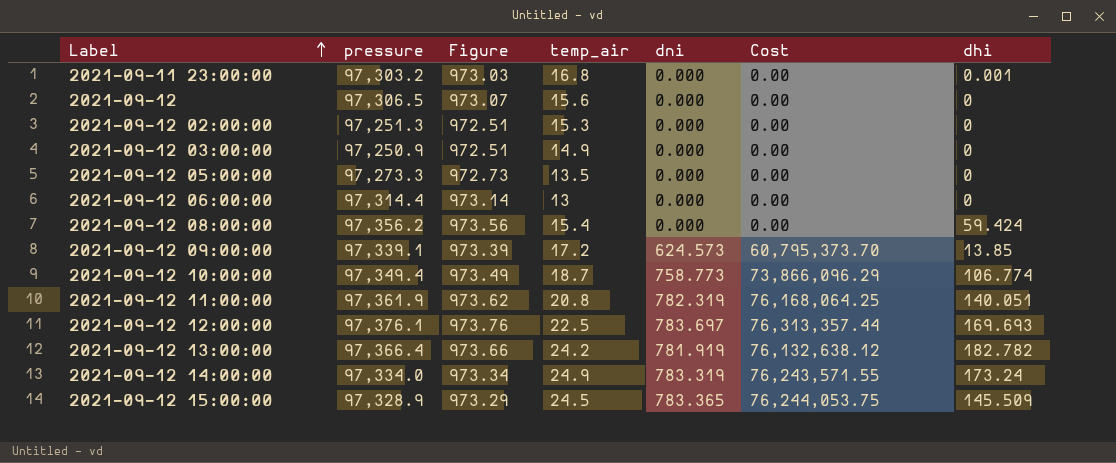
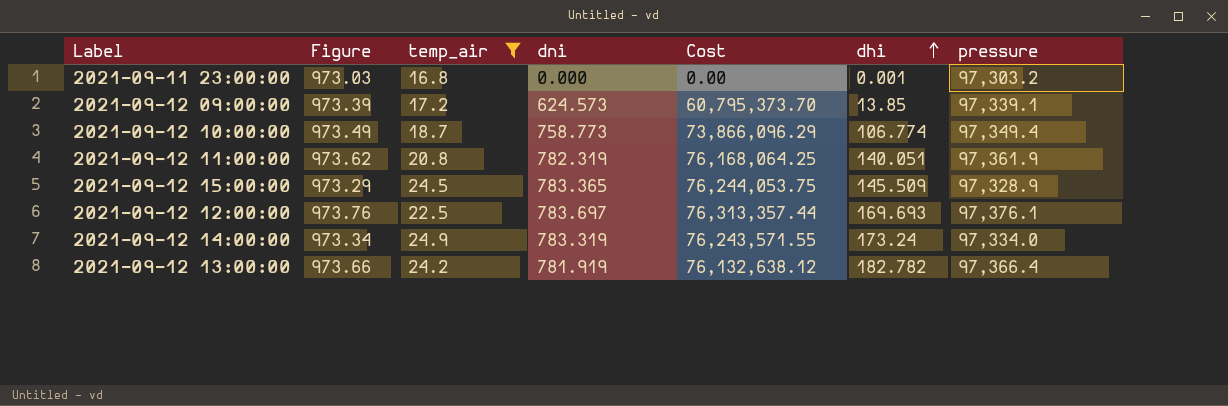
filter: none -> temp_air >= 16.8
row order: Label ascending -> dhi ascending
column pressure | position: 2 -> 7

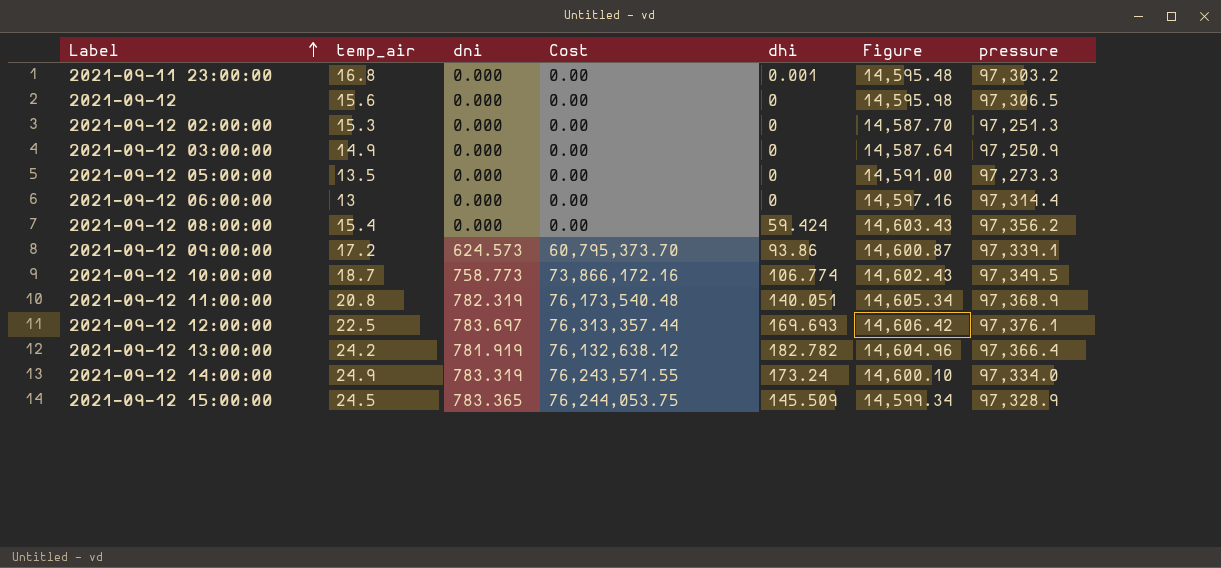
filter: temp_air >= 16.8 -> none
row order: dhi ascending -> Label ascending
column Figure | formula: [pressure] * 0.01 -> [pressure] * 0.15
column Figure | position: 2 -> 6
2021-09-12 09:00:00 | dhi: 13.85 -> 93.86
2021-09-12 10:00:00 | Cost: 73,866,096.29 -> 73,866,172.16
2021-09-12 10:00:00 | pressure: 97,349.4 -> 97,349.5
2021-09-12 11:00:00 | Cost: 76,168,064.25 -> 76,173,540.48
2021-09-12 11:00:00 | pressure: 97,361.9 -> 97,368.9

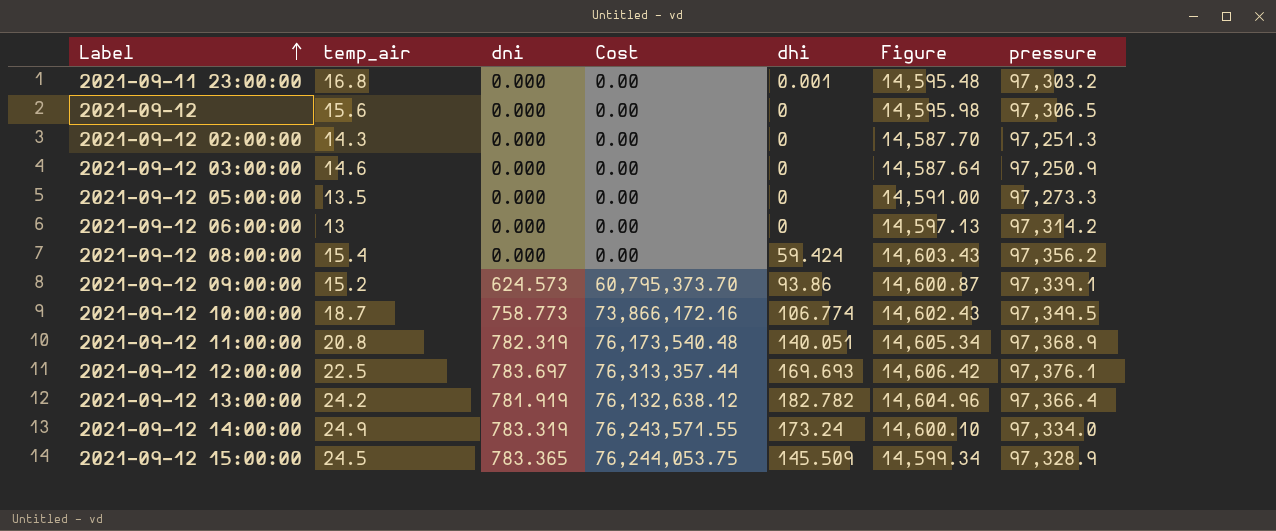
2021-09-12 02:00:00 | temp_air: 15.3 -> 14.3
2021-09-12 03:00:00 | temp_air: 14.9 -> 14.6
2021-09-12 06:00:00 | Figure: 14,597.16 -> 14,597.13
2021-09-12 06:00:00 | pressure: 97,314.4 -> 97,314.2
2021-09-12 09:00:00 | temp_air: 17.2 -> 15.2

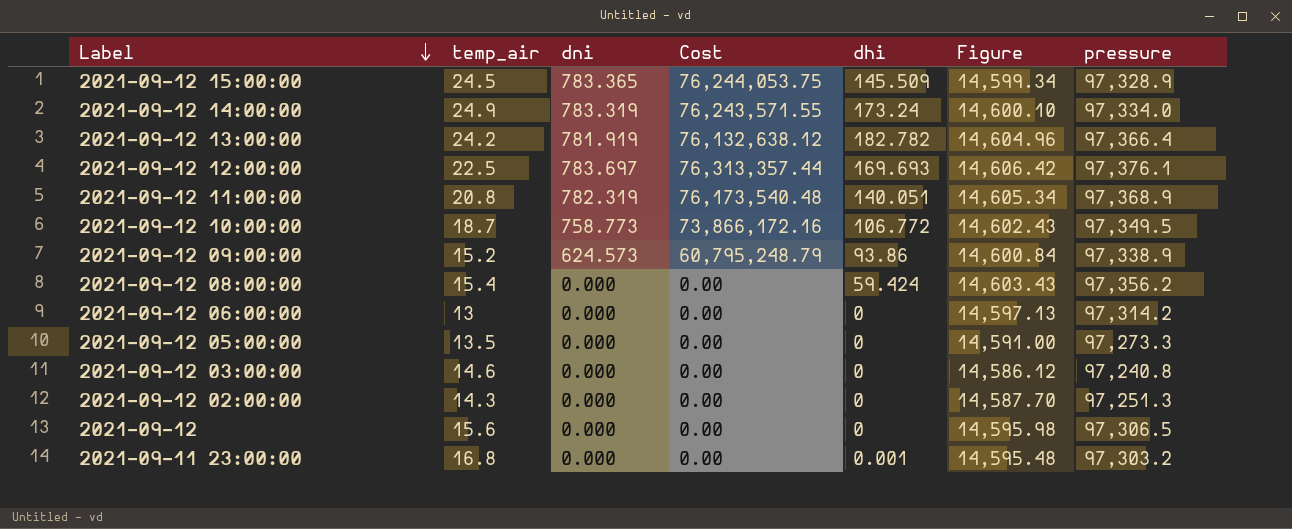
row order: Label ascending -> Label descending
2021-09-12 10:00:00 | dhi: 106.774 -> 106.772
2021-09-12 09:00:00 | Cost: 60,795,373.70 -> 60,795,248.79
2021-09-12 09:00:00 | Figure: 14,600.87 -> 14,600.84
2021-09-12 09:00:00 | pressure: 97,339.1 -> 97,338.9
2021-09-12 03:00:00 | Figure: 14,587.64 -> 14,586.12
2021-09-12 03:00:00 | pressure: 97,250.9 -> 97,240.8

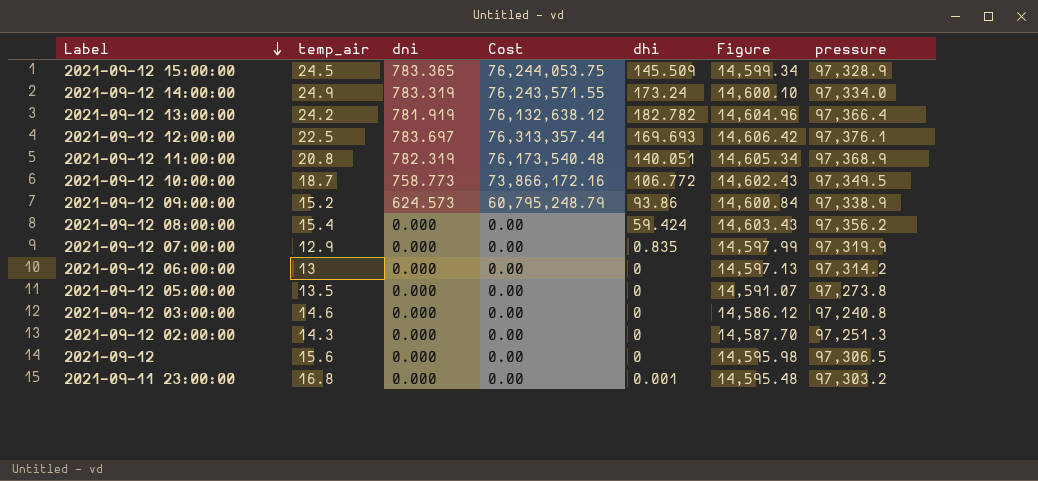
row 2021-09-12 07:00:00: none -> 12.9 | 0.000 | 0.00 | 0.835 | 14,597.99 | 97,319.9
2021-09-12 05:00:00 | Figure: 14,591.00 -> 14,591.07
2021-09-12 05:00:00 | pressure: 97,273.3 -> 97,273.8

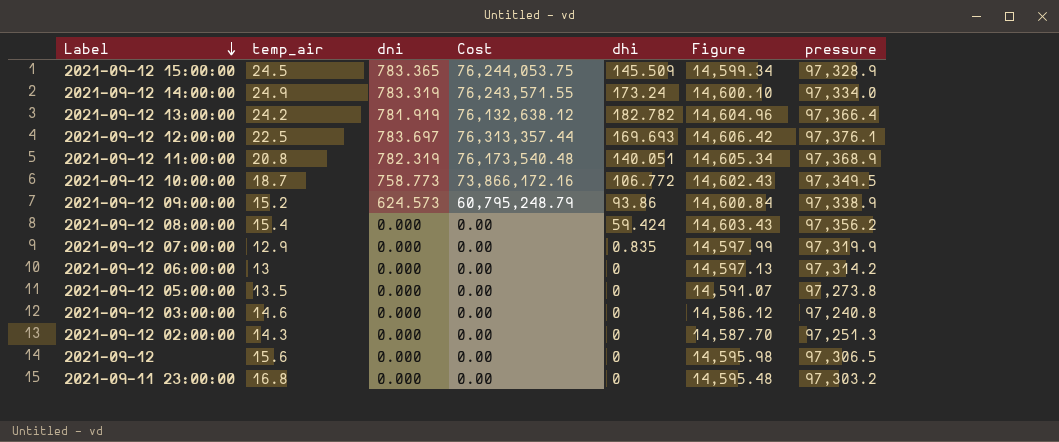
2021-09-11 23:00:00 | dhi: 0.001 -> 0

